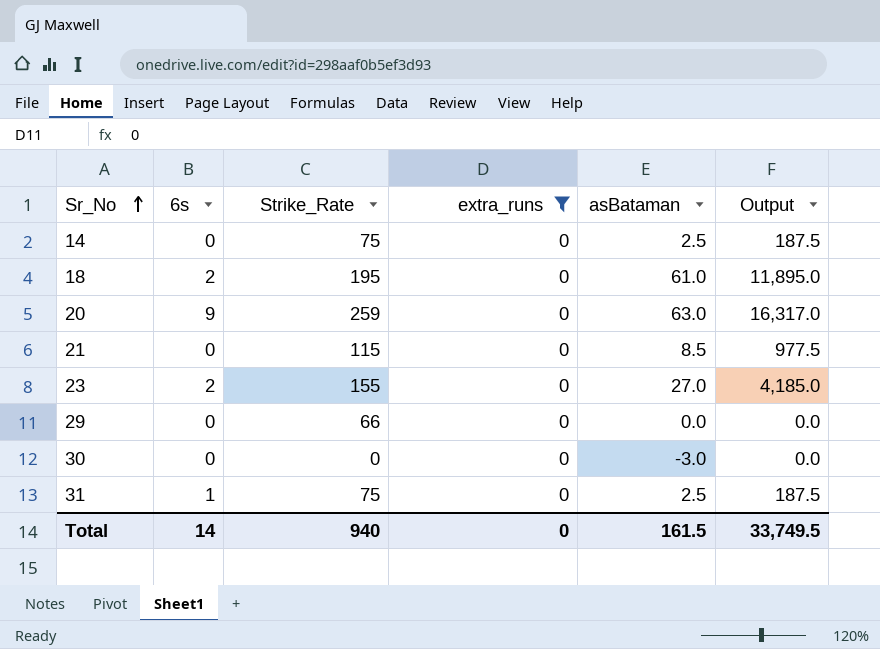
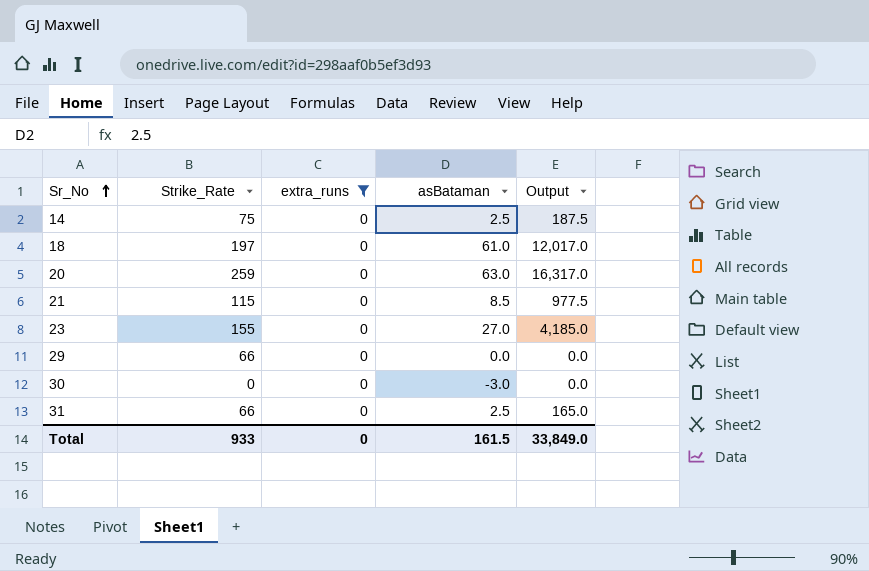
column 6s | position: 2 -> none
18 | Strike_Rate: 195 -> 197
18 | Output: 11,895.0 -> 12,017.0
31 | Strike_Rate: 75 -> 66
31 | Output: 187.5 -> 165.0
Total | Strike_Rate: 940 -> 933
Total | Output: 33,749.5 -> 33,849.0

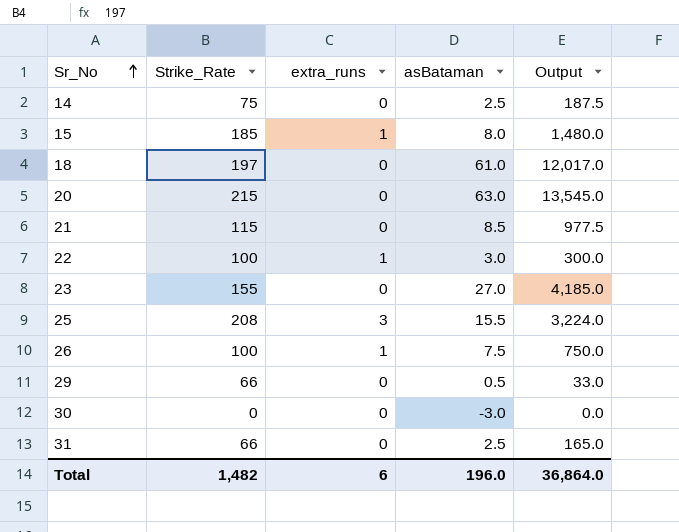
filter: extra_runs = 0 -> none
20 | Strike_Rate: 259 -> 215
20 | Output: 16,317.0 -> 13,545.0
29 | asBataman: 0.0 -> 0.5
29 | Output: 0.0 -> 33.0
Total | Strike_Rate: 933 -> 1,482
Total | extra_runs: 0 -> 6
Total | asBataman: 161.5 -> 196.0
Total | Output: 33,849.0 -> 36,864.0

